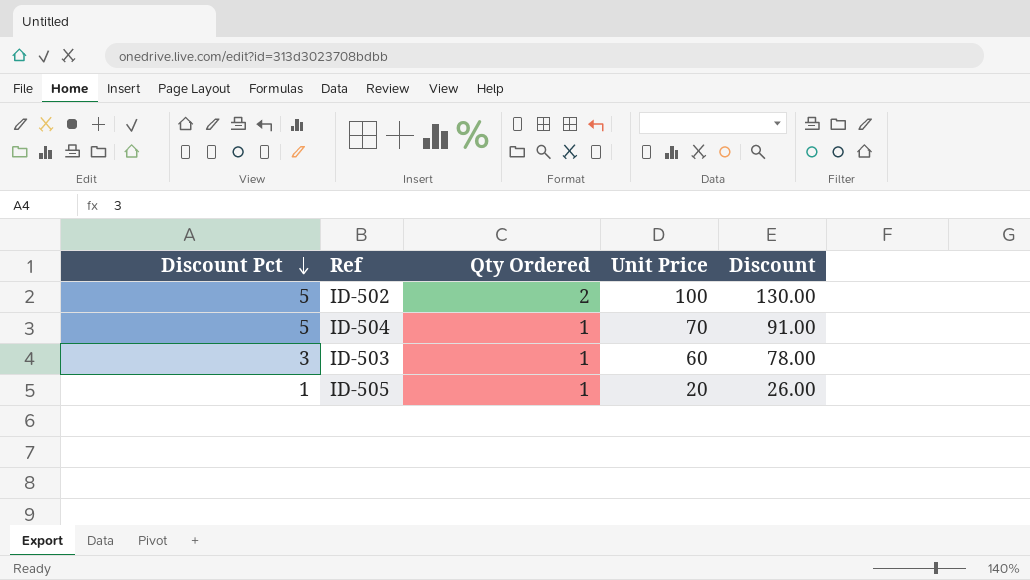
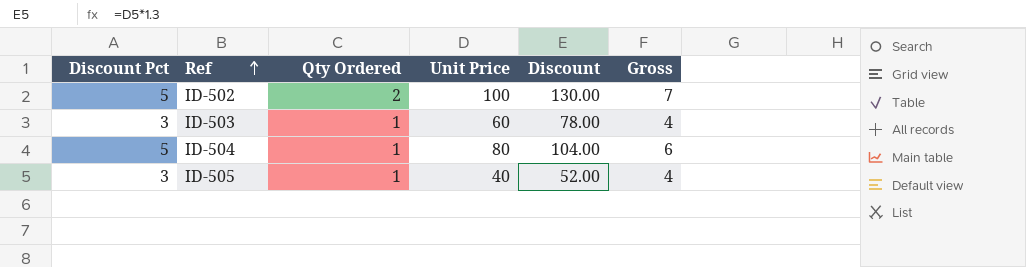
row order: Discount Pct descending -> Ref ascending
column Gross | formula: none -> [Discount Pct] + [Qty Ordered]
ID-504 | Unit Price: 70 -> 80
ID-504 | Discount: 91.00 -> 104.00
ID-505 | Discount Pct: 1 -> 3
ID-505 | Unit Price: 20 -> 40
ID-505 | Discount: 26.00 -> 52.00

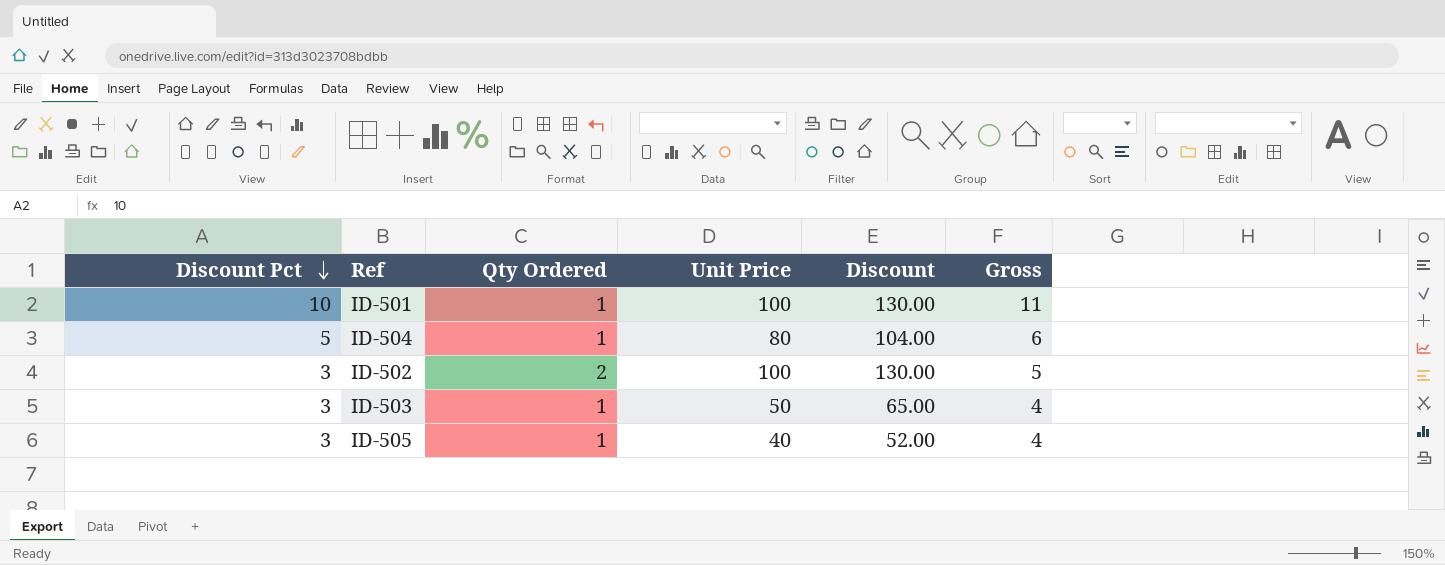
row order: Ref ascending -> Discount Pct descending
row ID-501: none -> 10 | 1 | 100 | 130.00 | 11
ID-502 | Discount Pct: 5 -> 3
ID-502 | Gross: 7 -> 5
ID-503 | Unit Price: 60 -> 50
ID-503 | Discount: 78.00 -> 65.00

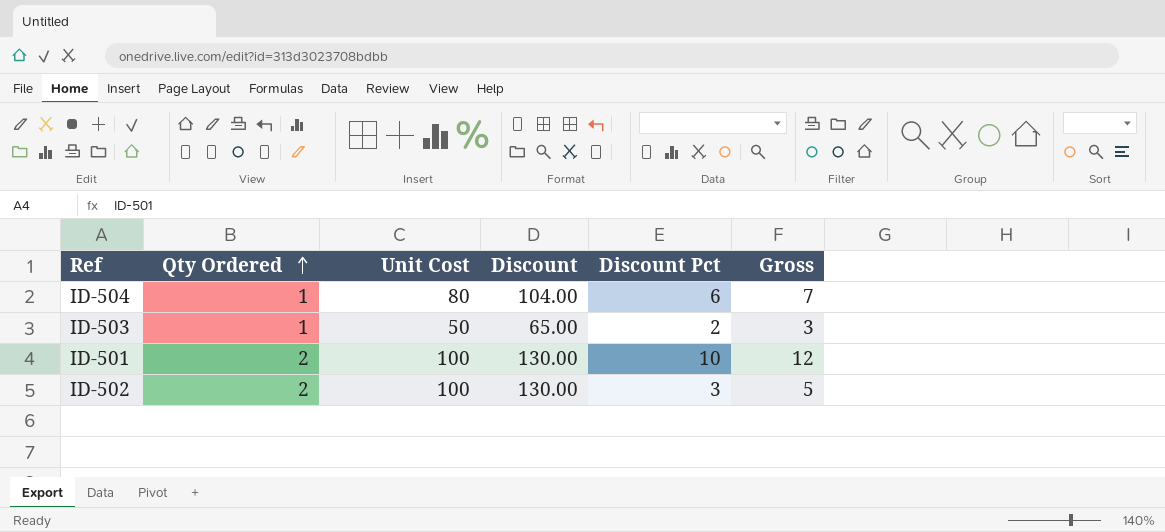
row order: Discount Pct descending -> Qty Ordered ascending
column name: Unit Price -> Unit Cost
column Discount Pct | position: 1 -> 5
row ID-505: 3 | 1 | 40 | 52.00 | 4 -> none
ID-504 | Discount Pct: 5 -> 6
ID-504 | Gross: 6 -> 7
ID-503 | Discount Pct: 3 -> 2
ID-503 | Gross: 4 -> 3
ID-501 | Qty Ordered: 1 -> 2
ID-501 | Gross: 11 -> 12

